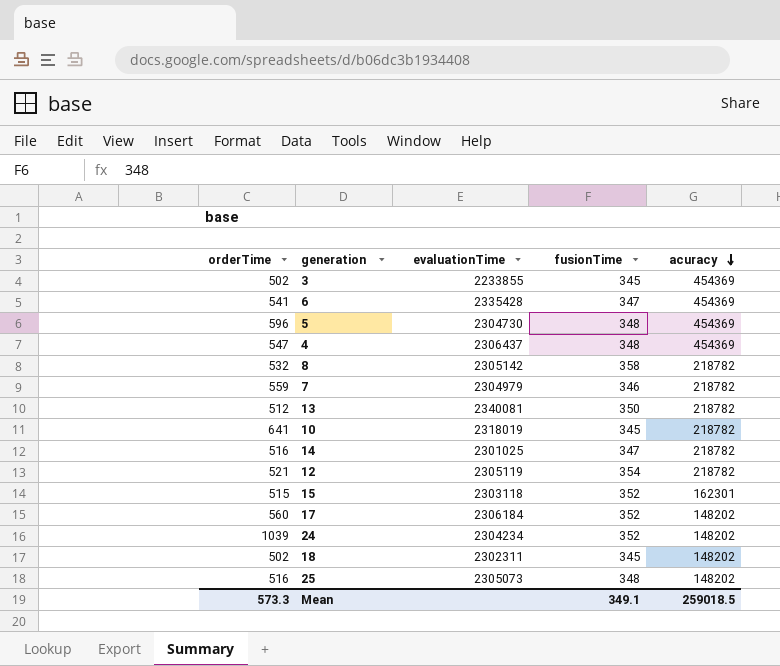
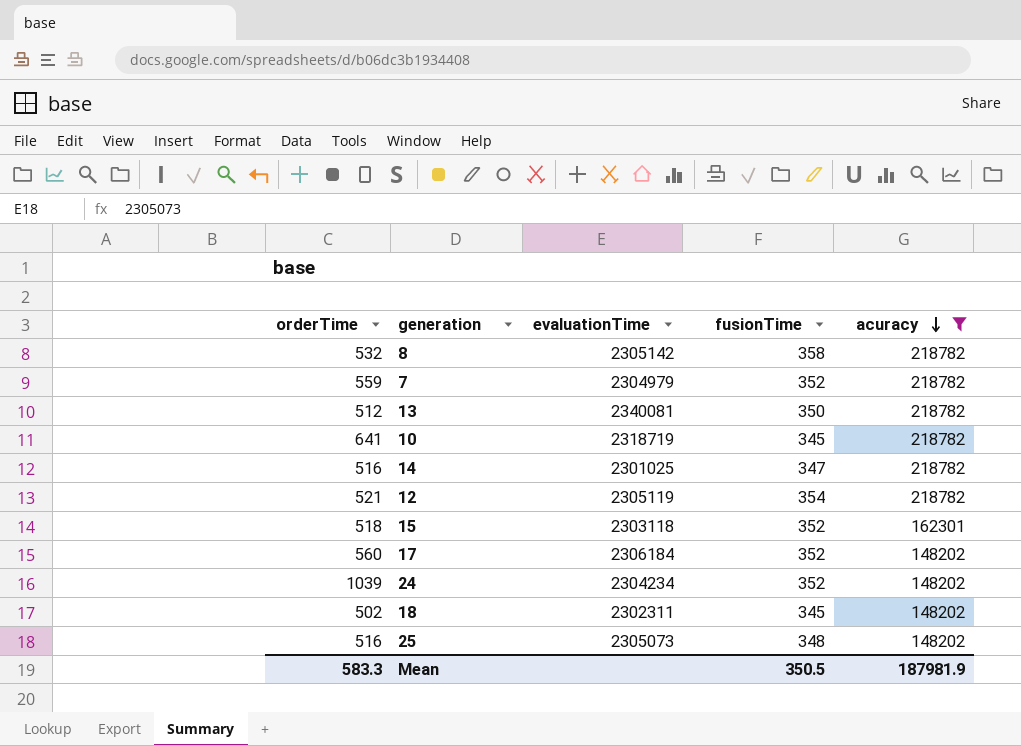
filter: none -> acuracy != 454369
7 | fusionTime: 346 -> 352
10 | evaluationTime: 2318019 -> 2318719
15 | orderTime: 515 -> 518
Mean | orderTime: 573.3 -> 583.3
Mean | fusionTime: 349.1 -> 350.5
Mean | acuracy: 259018.5 -> 187981.9

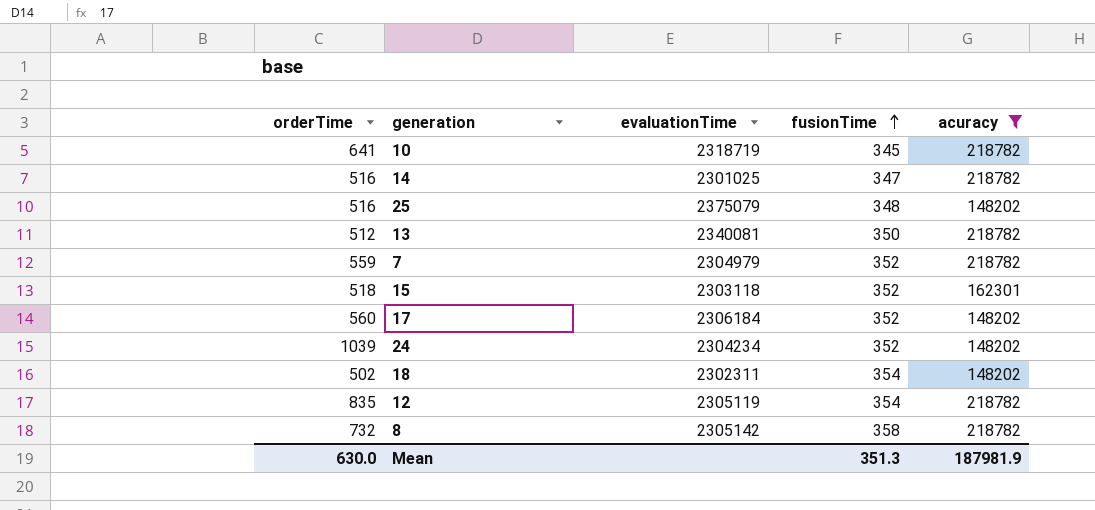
row order: acuracy descending -> fusionTime ascending
25 | evaluationTime: 2305073 -> 2375079
18 | fusionTime: 345 -> 354
12 | orderTime: 521 -> 835
8 | orderTime: 532 -> 732
Mean | orderTime: 583.3 -> 630.0
Mean | fusionTime: 350.5 -> 351.3

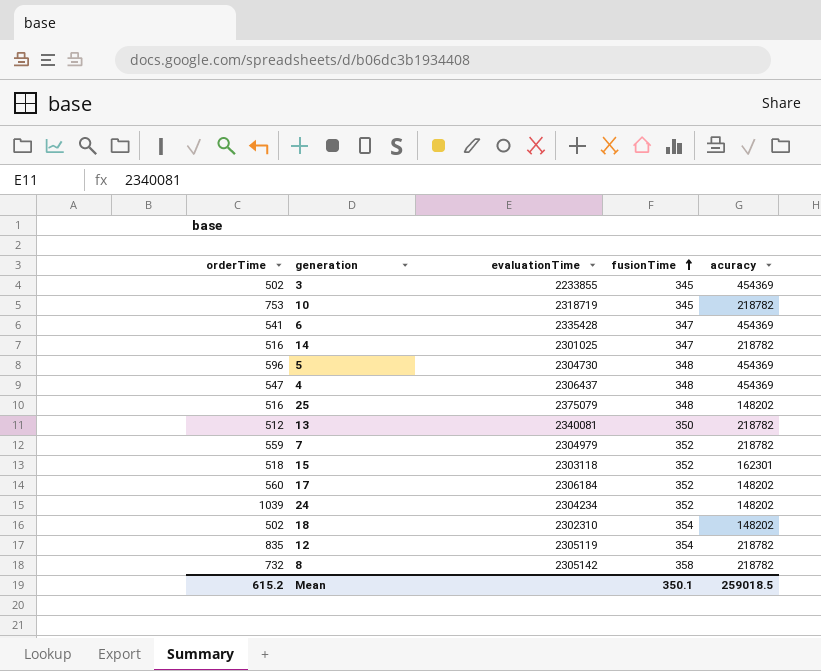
filter: acuracy != 454369 -> none
10 | orderTime: 641 -> 753
18 | evaluationTime: 2302311 -> 2302310
Mean | orderTime: 630.0 -> 615.2
Mean | fusionTime: 351.3 -> 350.1
Mean | acuracy: 187981.9 -> 259018.5

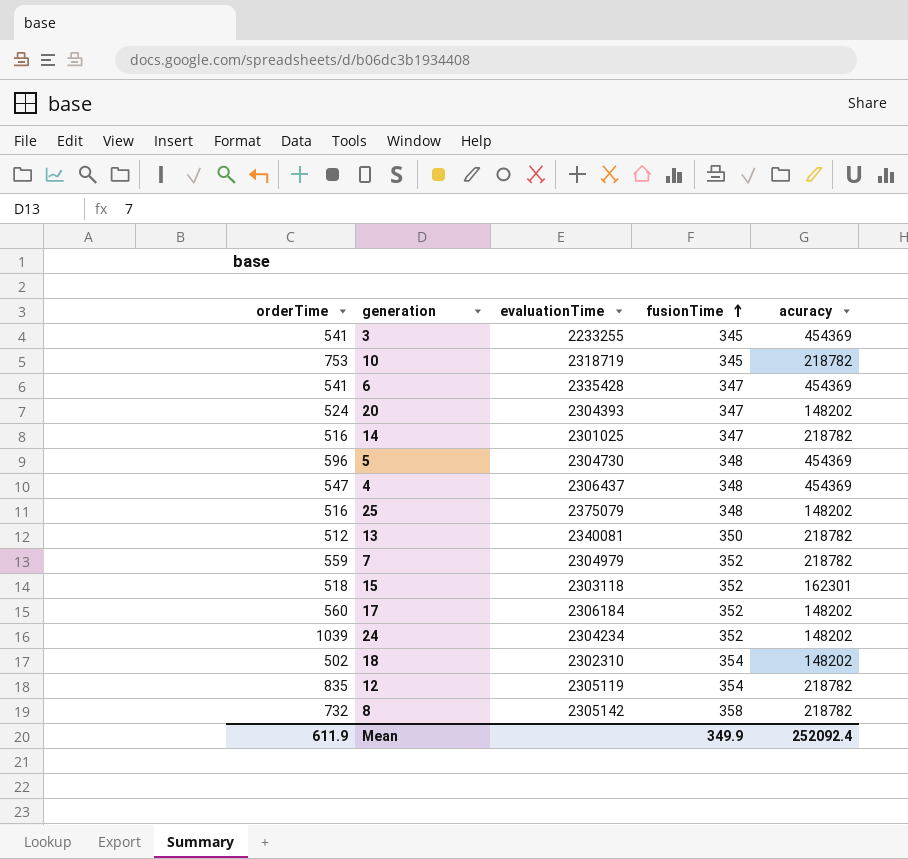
3 | orderTime: 502 -> 541
3 | evaluationTime: 2233855 -> 2233255
row 20: none -> 524 | 2304393 | 347 | 148202
Mean | orderTime: 615.2 -> 611.9
Mean | fusionTime: 350.1 -> 349.9
Mean | acuracy: 259018.5 -> 252092.4

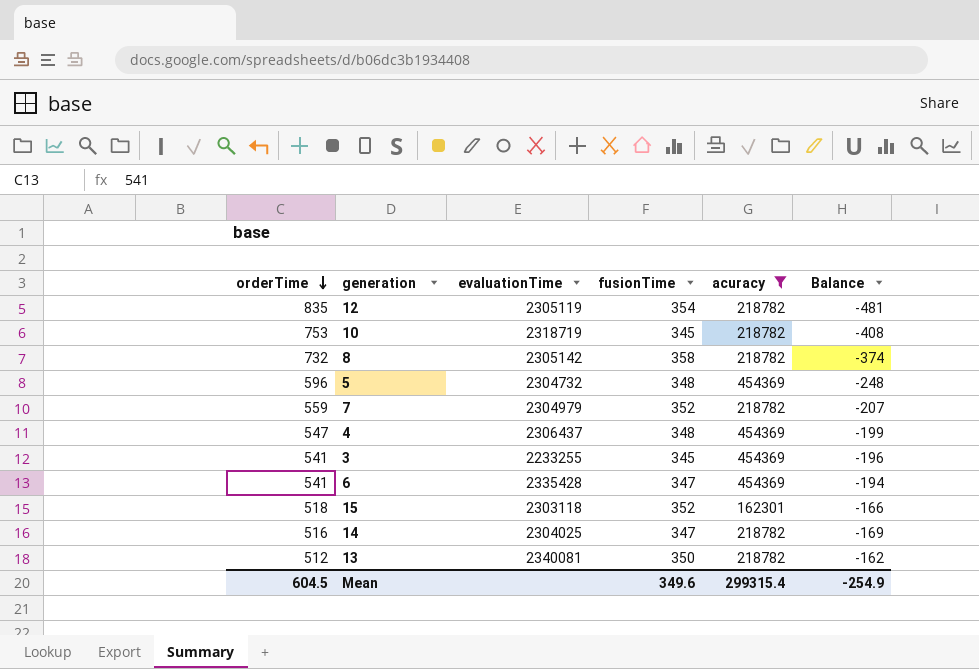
filter: none -> acuracy != 148202
row order: fusionTime ascending -> orderTime descending
column Balance | formula: none -> [fusionTime] - [orderTime]
5 | evaluationTime: 2304730 -> 2304732
14 | evaluationTime: 2301025 -> 2304025
Mean | orderTime: 611.9 -> 604.5
Mean | fusionTime: 349.9 -> 349.6
Mean | acuracy: 252092.4 -> 299315.4

